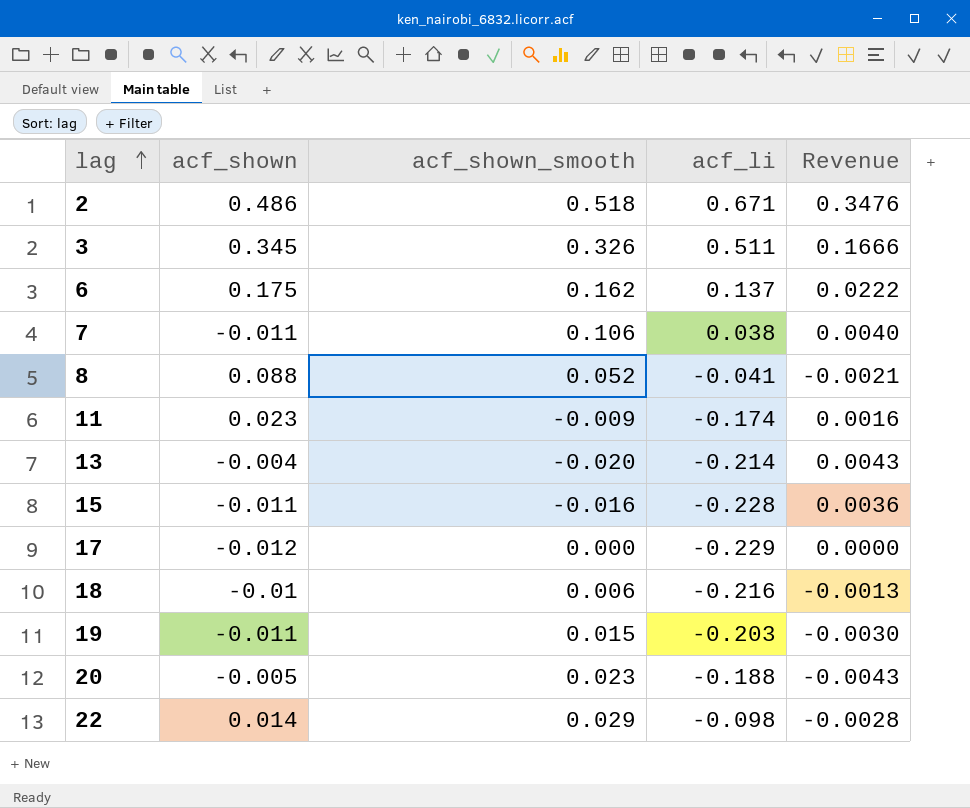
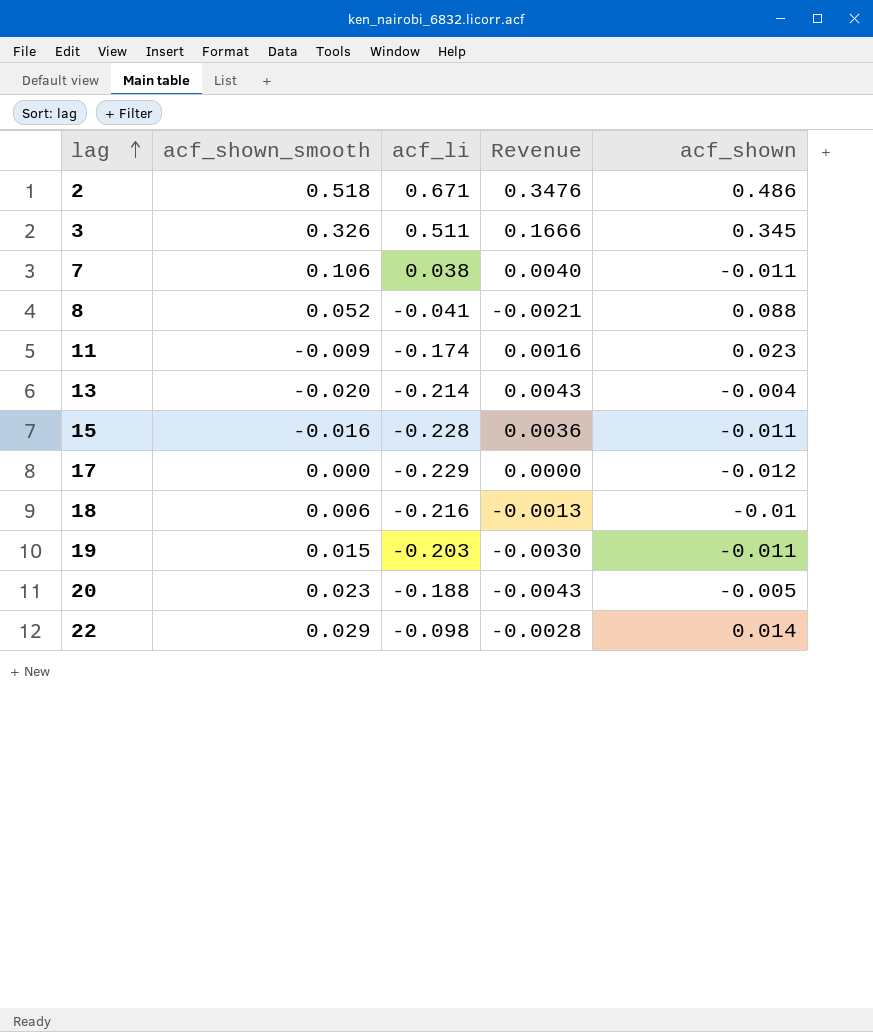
column acf_shown | position: 2 -> 5
row 6: 0.175 | 0.162 | 0.137 | 0.0222 -> none

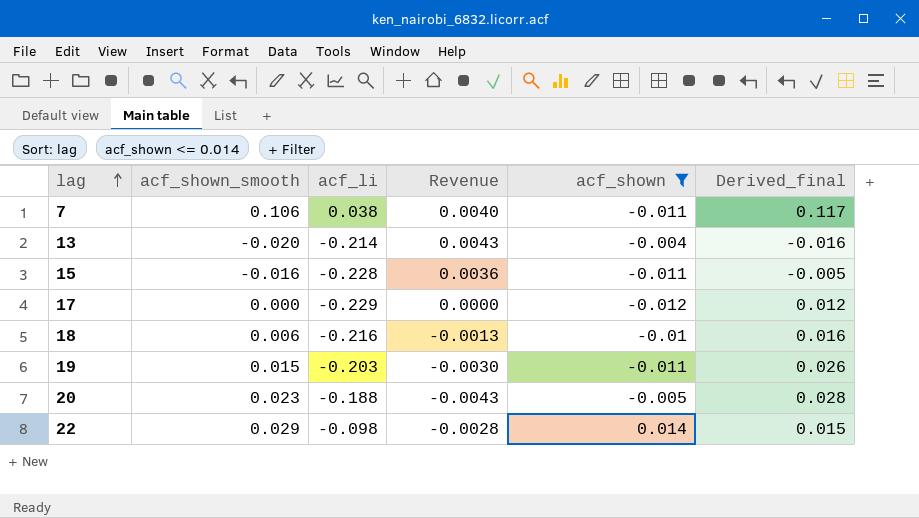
filter: none -> acf_shown <= 0.014
column Derived_final | formula: none -> [acf_shown_smooth] - [acf_shown]

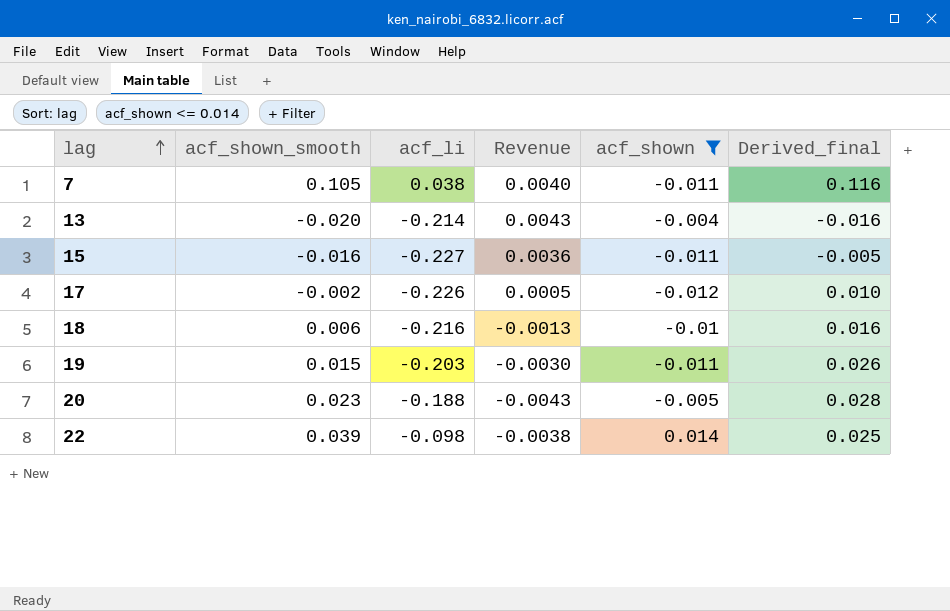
7 | acf_shown_smooth: 0.106 -> 0.105
7 | Derived_final: 0.117 -> 0.116
15 | acf_li: -0.228 -> -0.227
17 | acf_shown_smooth: 0.000 -> -0.002
17 | acf_li: -0.229 -> -0.226
17 | Revenue: 0.0000 -> 0.0005
17 | Derived_final: 0.012 -> 0.010
22 | acf_shown_smooth: 0.029 -> 0.039
22 | Revenue: -0.0028 -> -0.0038
22 | Derived_final: 0.015 -> 0.025

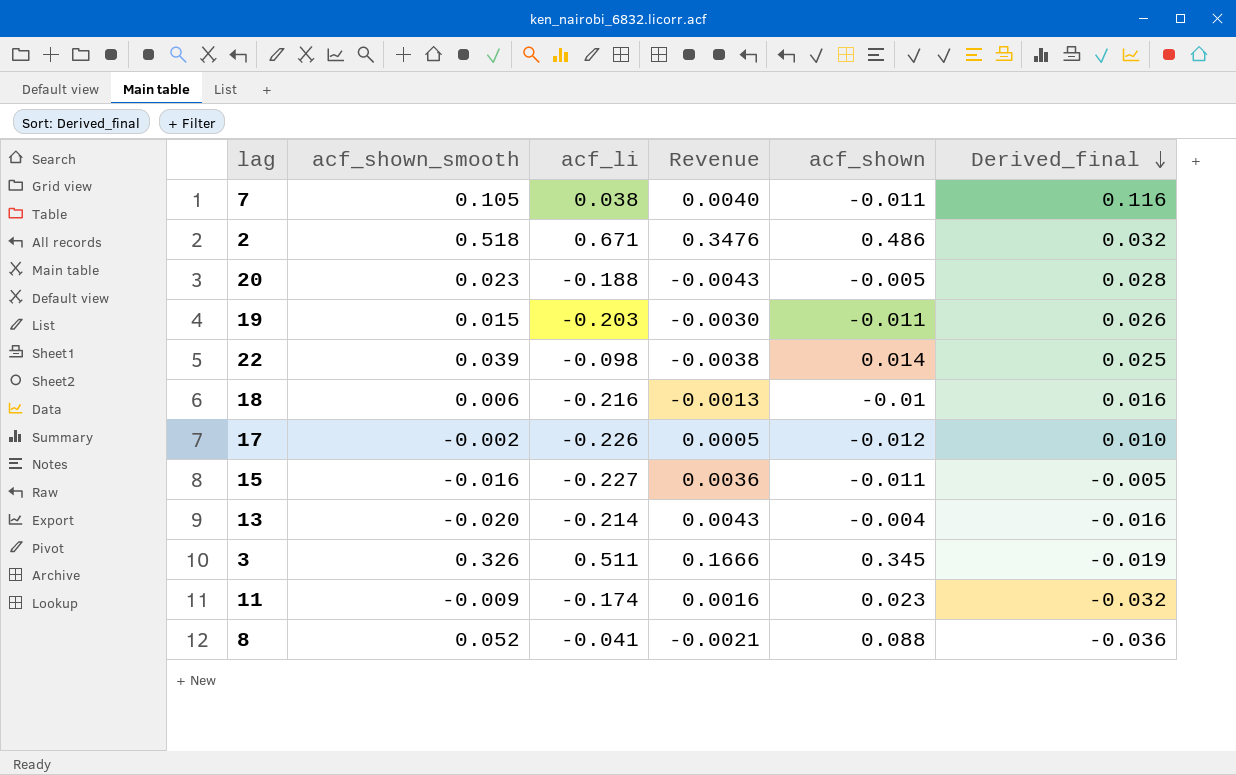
filter: acf_shown <= 0.014 -> none
row order: lag ascending -> Derived_final descending

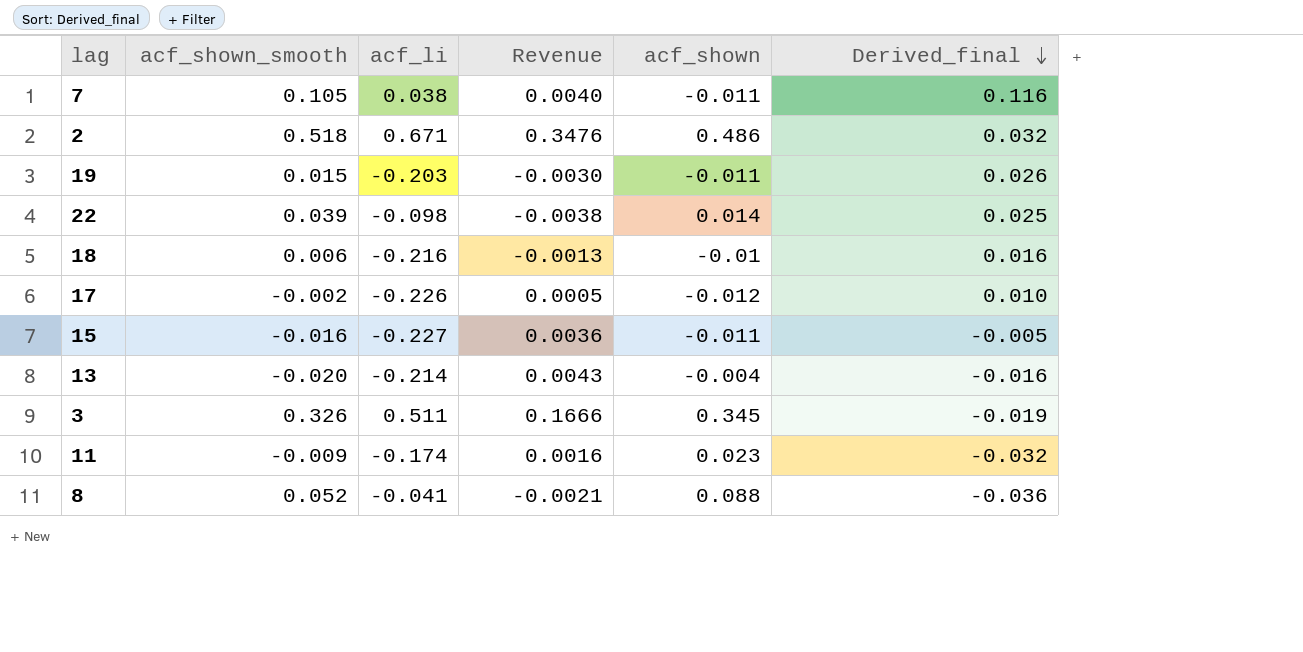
row 20: 0.023 | -0.188 | -0.0043 | -0.005 | 0.028 -> none

